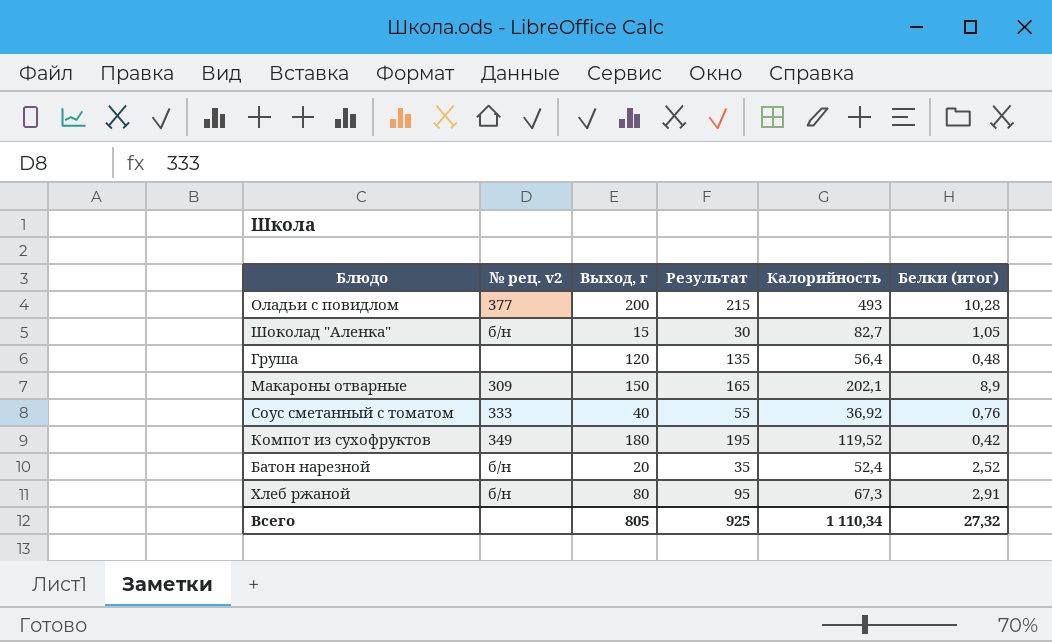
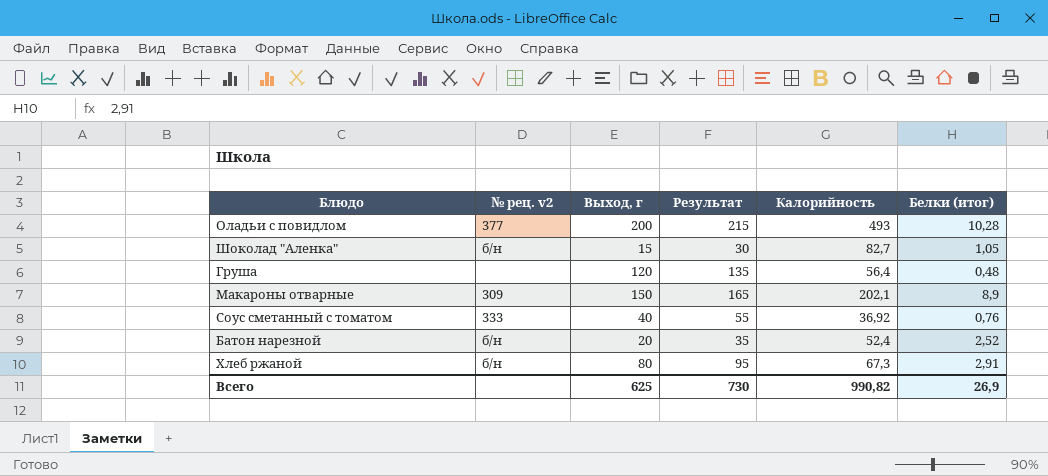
row Компот из сухофруктов: 349 | 180 | 195 | 119,52 | 0,42 -> none
Всего | Выход, г: 805 -> 625
Всего | Результат: 925 -> 730
Всего | Калорийность: 1 110,34 -> 990,82
Всего | Белки (итог): 27,32 -> 26,9

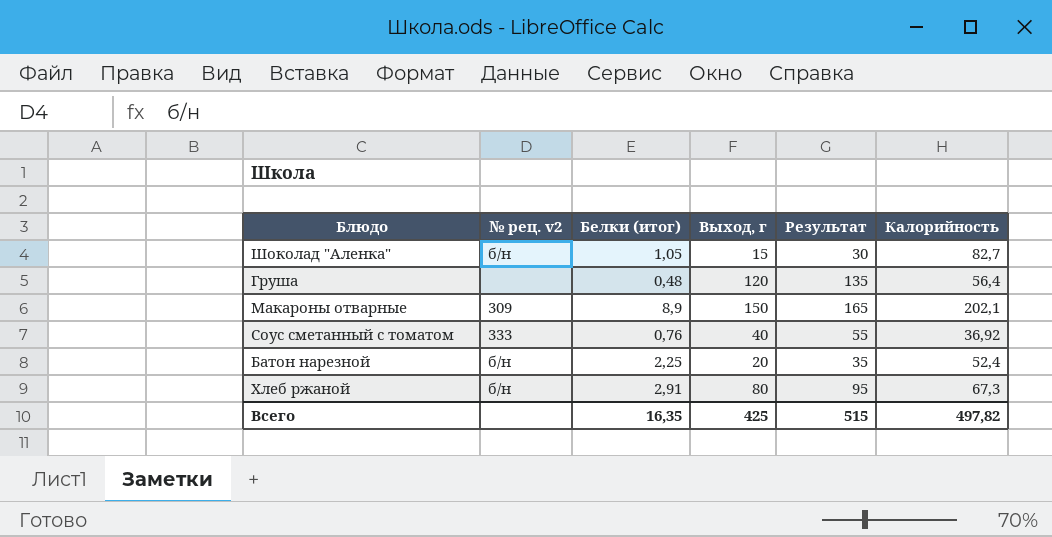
column Белки (итог) | position: 6 -> 3
row Оладьи с повидлом: 377 | 200 | 215 | 493 | 10,28 -> none
Батон нарезной | Белки (итог): 2,52 -> 2,25
Всего | Белки (итог): 26,9 -> 16,35
Всего | Выход, г: 625 -> 425
Всего | Результат: 730 -> 515
Всего | Калорийность: 990,82 -> 497,82

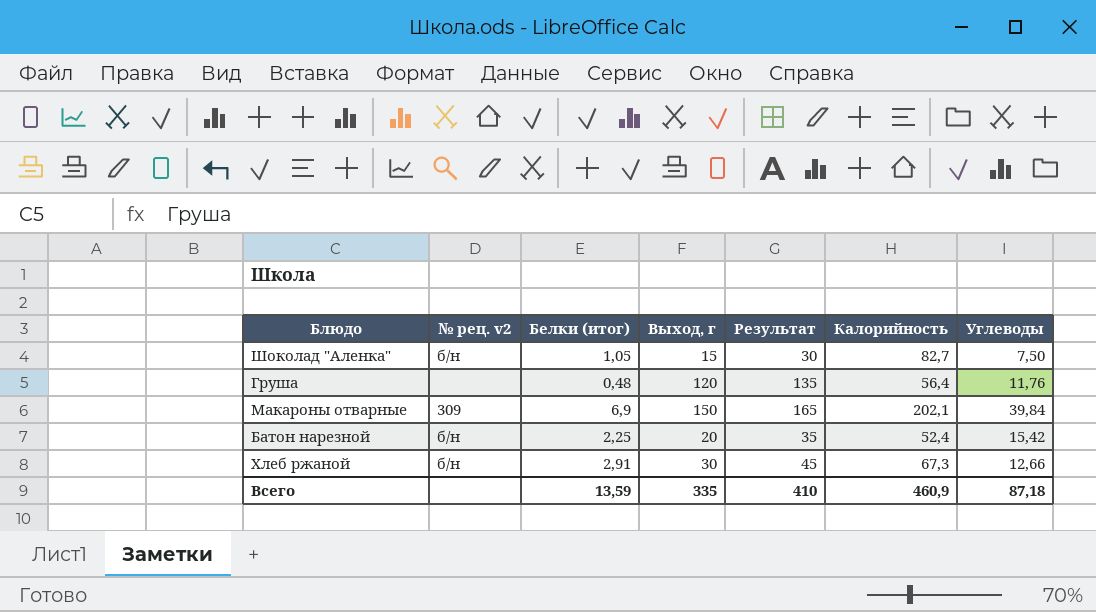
column Углеводы | position: none -> 7
row Соус сметанный с томатом: 333 | 0,76 | 40 | 55 | 36,92 -> none
Макароны отварные | Белки (итог): 8,9 -> 6,9
Хлеб ржаной | Выход, г: 80 -> 30
Хлеб ржаной | Результат: 95 -> 45
Всего | Белки (итог): 16,35 -> 13,59
Всего | Выход, г: 425 -> 335
Всего | Результат: 515 -> 410
Всего | Калорийность: 497,82 -> 460,9

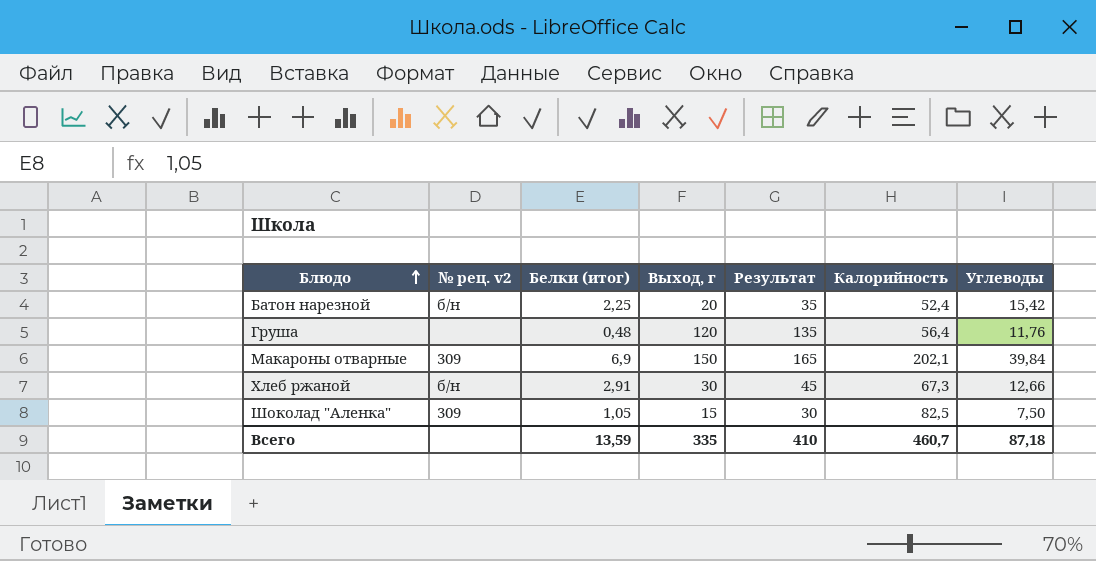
row order: none -> Блюдо ascending
Шоколад "Аленка" | № рец. v2: б/н -> 309
Шоколад "Аленка" | Калорийность: 82,7 -> 82,5
Всего | Калорийность: 460,9 -> 460,7

